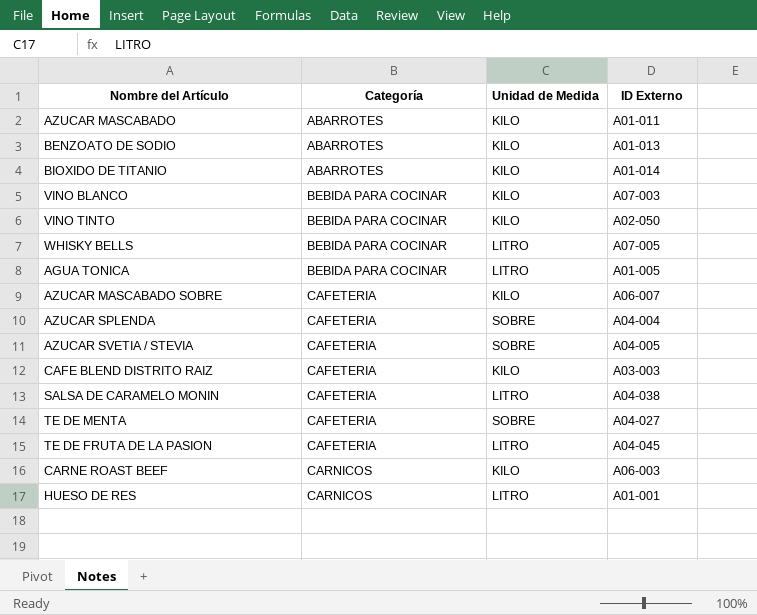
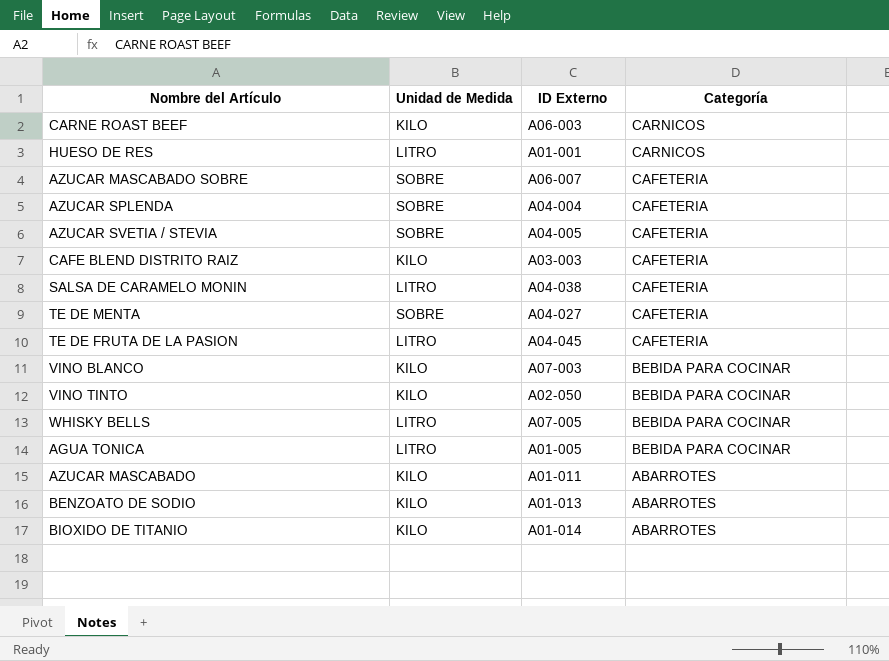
row order: Categoría ascending -> Categoría descending
column Categoría | position: 2 -> 4
AZUCAR MASCABADO SOBRE | Unidad de Medida: KILO -> SOBRE

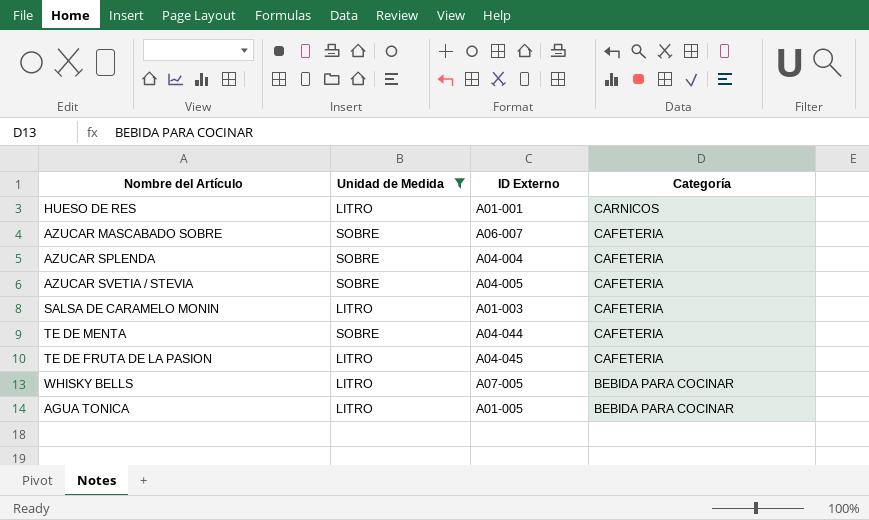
filter: none -> Unidad de Medida != KILO
SALSA DE CARAMELO MONIN | ID Externo: A04-038 -> A01-003
TE DE MENTA | ID Externo: A04-027 -> A04-044

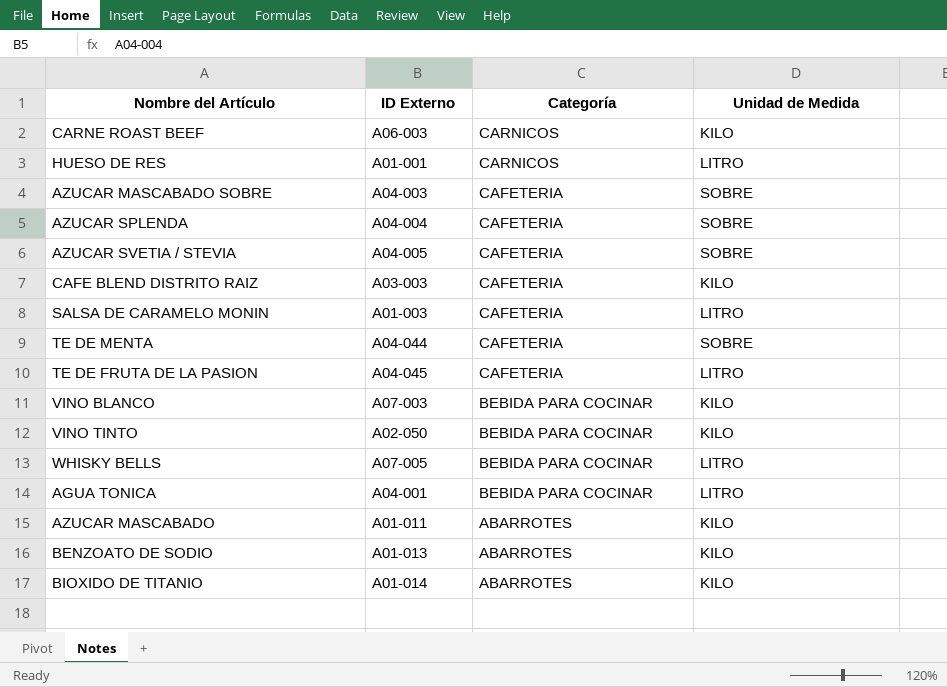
filter: Unidad de Medida != KILO -> none
column Unidad de Medida | position: 2 -> 4
AZUCAR MASCABADO SOBRE | ID Externo: A06-007 -> A04-003
AGUA TONICA | ID Externo: A01-005 -> A04-001

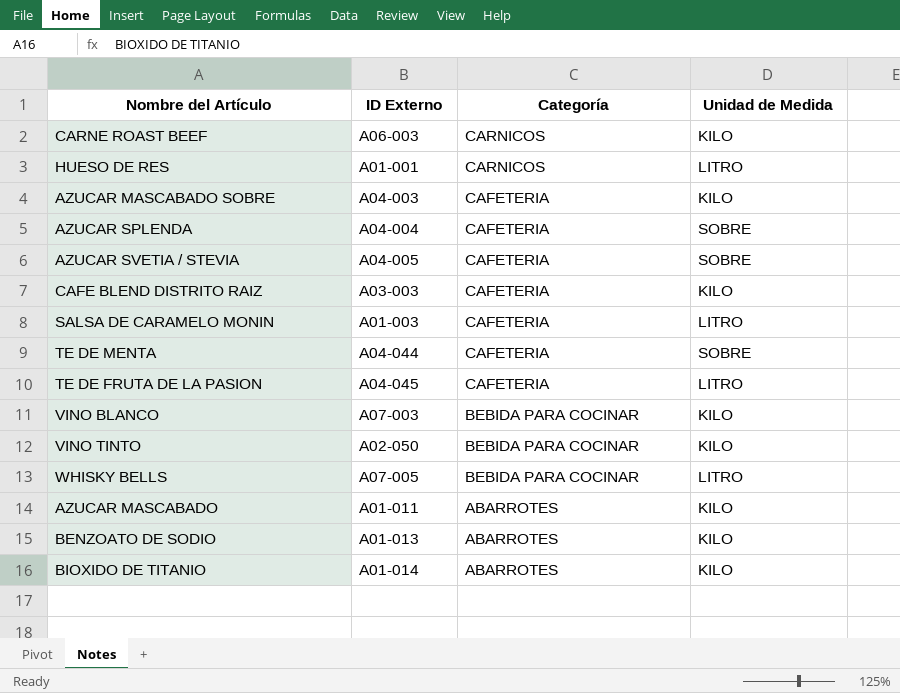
row AGUA TONICA: A04-001 | BEBIDA PARA COCINAR | LITRO -> none
AZUCAR MASCABADO SOBRE | Unidad de Medida: SOBRE -> KILO

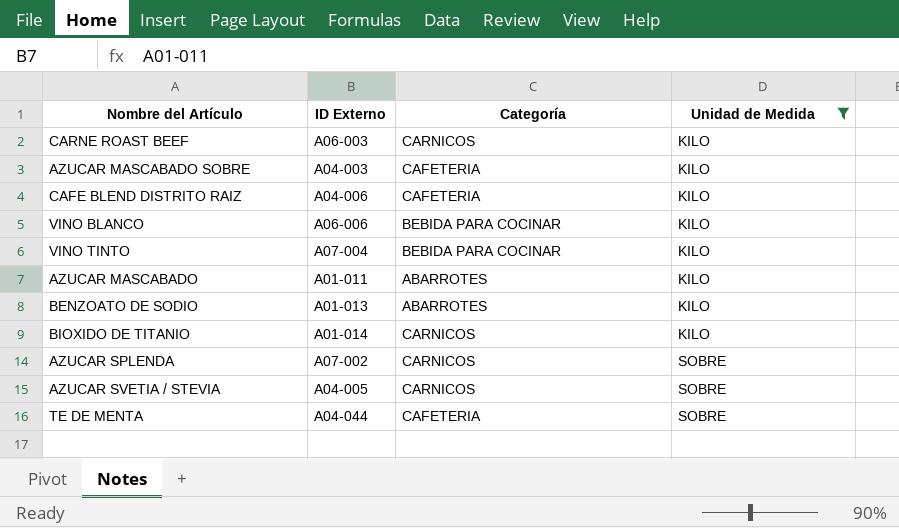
filter: none -> Unidad de Medida != LITRO
row order: Categoría descending -> Unidad de Medida ascending
CAFE BLEND DISTRITO RAIZ | ID Externo: A03-003 -> A04-006
VINO BLANCO | ID Externo: A07-003 -> A06-006
VINO TINTO | ID Externo: A02-050 -> A07-004
BIOXIDO DE TITANIO | Categoría: ABARROTES -> CARNICOS
AZUCAR SPLENDA | ID Externo: A04-004 -> A07-002
AZUCAR SPLENDA | Categoría: CAFETERIA -> CARNICOS
AZUCAR SVETIA / STEVIA | Categoría: CAFETERIA -> CARNICOS

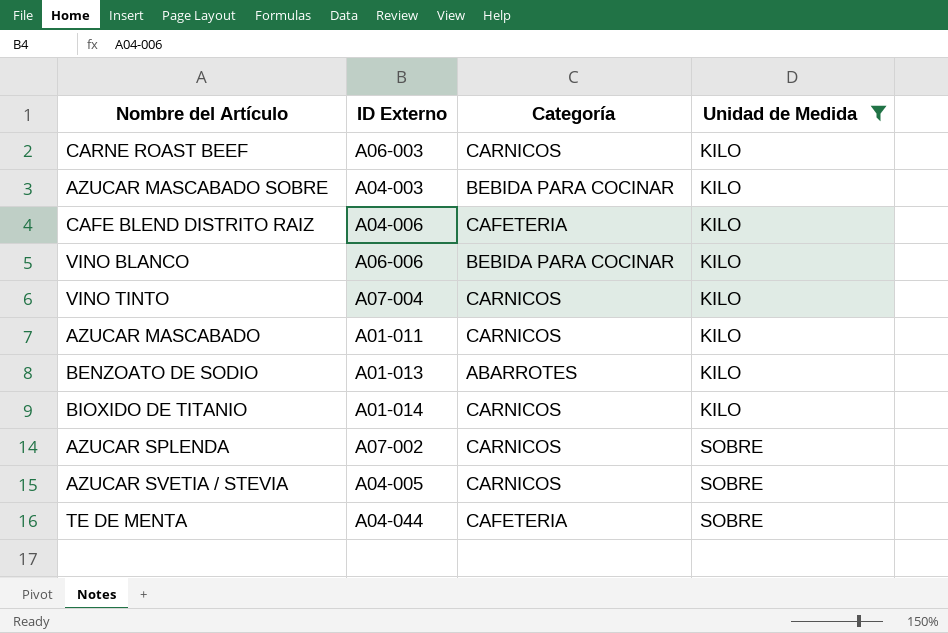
AZUCAR MASCABADO SOBRE | Categoría: CAFETERIA -> BEBIDA PARA COCINAR
VINO TINTO | Categoría: BEBIDA PARA COCINAR -> CARNICOS
AZUCAR MASCABADO | Categoría: ABARROTES -> CARNICOS

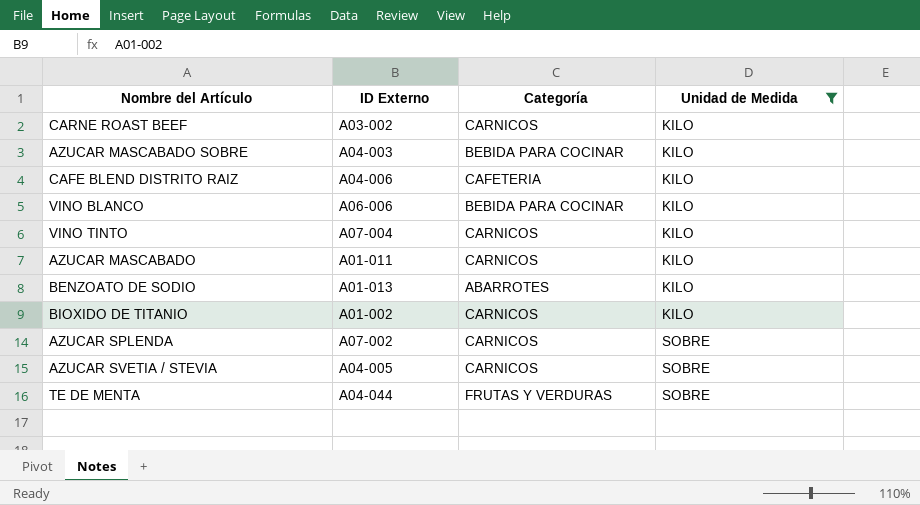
CARNE ROAST BEEF | ID Externo: A06-003 -> A03-002
BIOXIDO DE TITANIO | ID Externo: A01-014 -> A01-002
TE DE MENTA | Categoría: CAFETERIA -> FRUTAS Y VERDURAS

